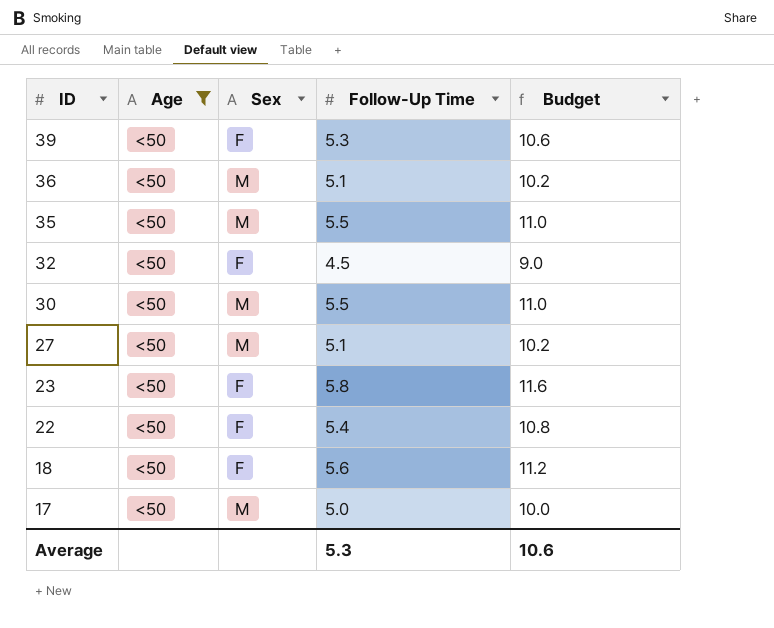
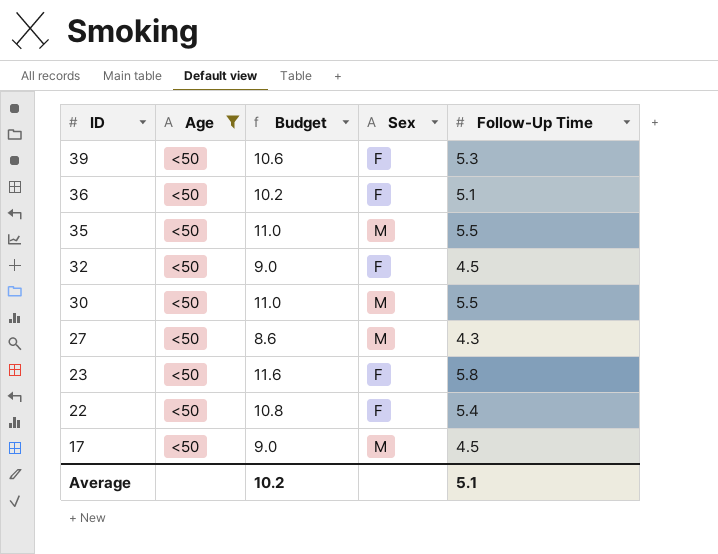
column Budget | position: 5 -> 3
row 18: <50 | F | 5.6 | 11.2 -> none
36 | Sex: M -> F
27 | Budget: 10.2 -> 8.6
27 | Follow-Up Time: 5.1 -> 4.3
17 | Budget: 10.0 -> 9.0
17 | Follow-Up Time: 5.0 -> 4.5
Average | Budget: 10.6 -> 10.2
Average | Follow-Up Time: 5.3 -> 5.1

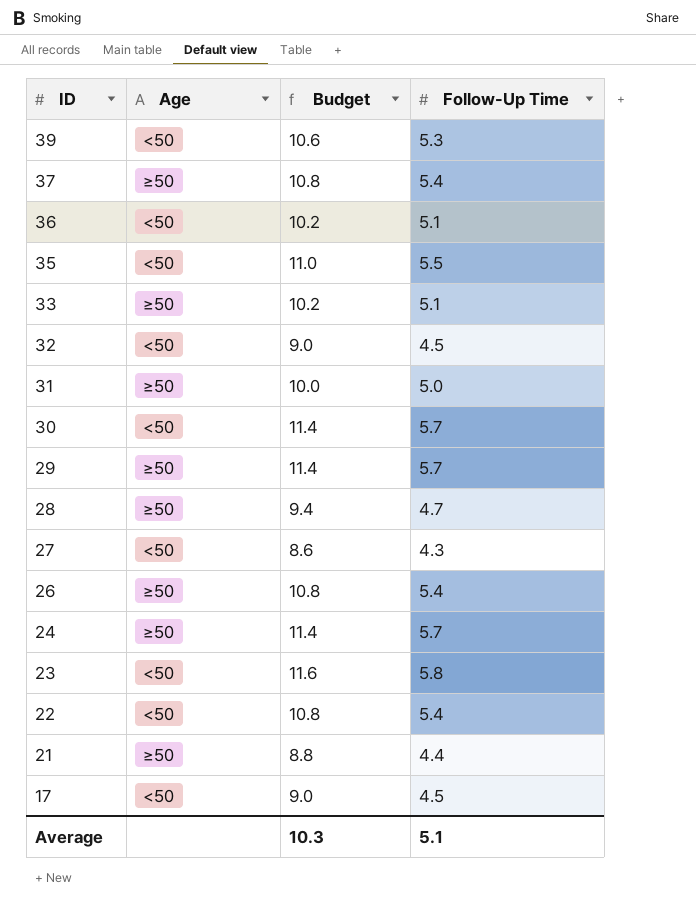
filter: Age = <50 -> none
column Sex | position: 4 -> none
30 | Budget: 11.0 -> 11.4
30 | Follow-Up Time: 5.5 -> 5.7
Average | Budget: 10.2 -> 10.3

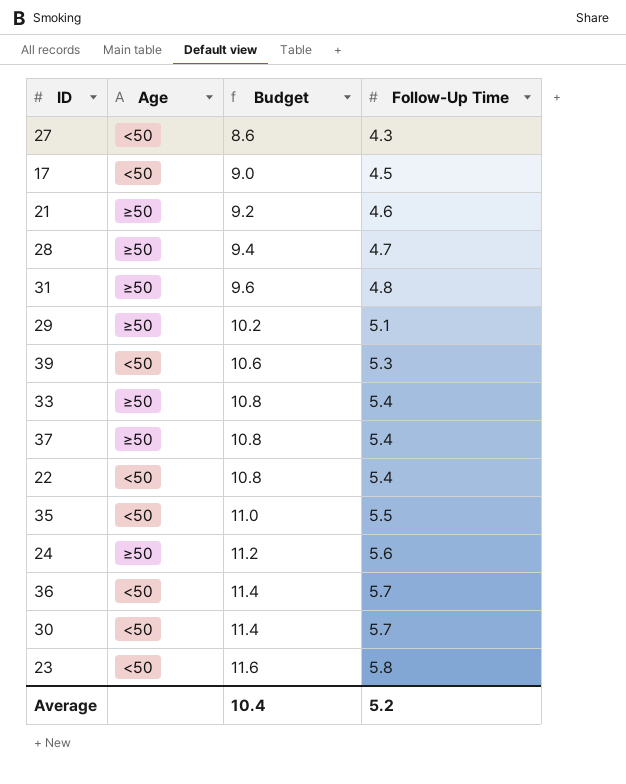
row order: ID descending -> Budget ascending
row 32: <50 | 9.0 | 4.5 -> none
row 26: ≥50 | 10.8 | 5.4 -> none
21 | Budget: 8.8 -> 9.2
21 | Follow-Up Time: 4.4 -> 4.6
31 | Budget: 10.0 -> 9.6
31 | Follow-Up Time: 5.0 -> 4.8
29 | Budget: 11.4 -> 10.2
29 | Follow-Up Time: 5.7 -> 5.1
33 | Budget: 10.2 -> 10.8
33 | Follow-Up Time: 5.1 -> 5.4
24 | Budget: 11.4 -> 11.2
24 | Follow-Up Time: 5.7 -> 5.6
36 | Budget: 10.2 -> 11.4
36 | Follow-Up Time: 5.1 -> 5.7
Average | Budget: 10.3 -> 10.4
Average | Follow-Up Time: 5.1 -> 5.2

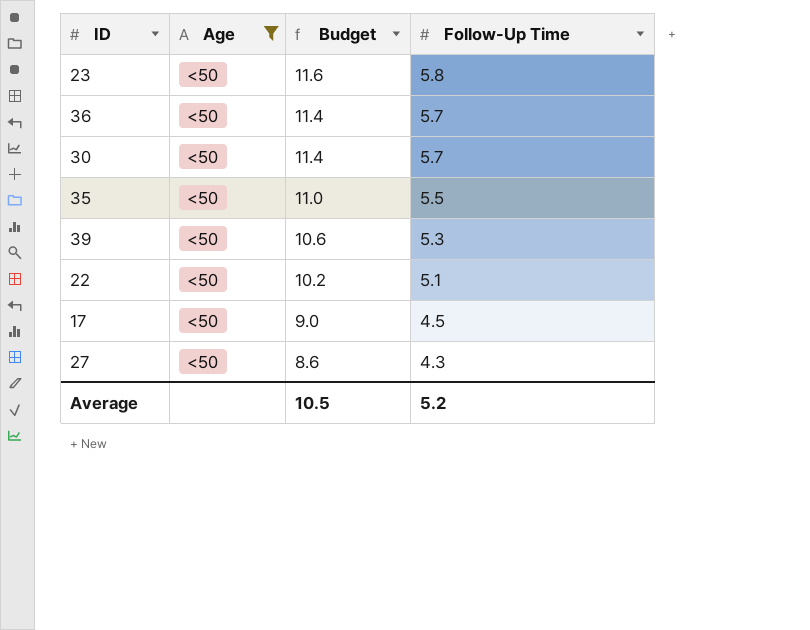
filter: none -> Age = <50
row order: Budget ascending -> Budget descending
22 | Budget: 10.8 -> 10.2
22 | Follow-Up Time: 5.4 -> 5.1
Average | Budget: 10.4 -> 10.5

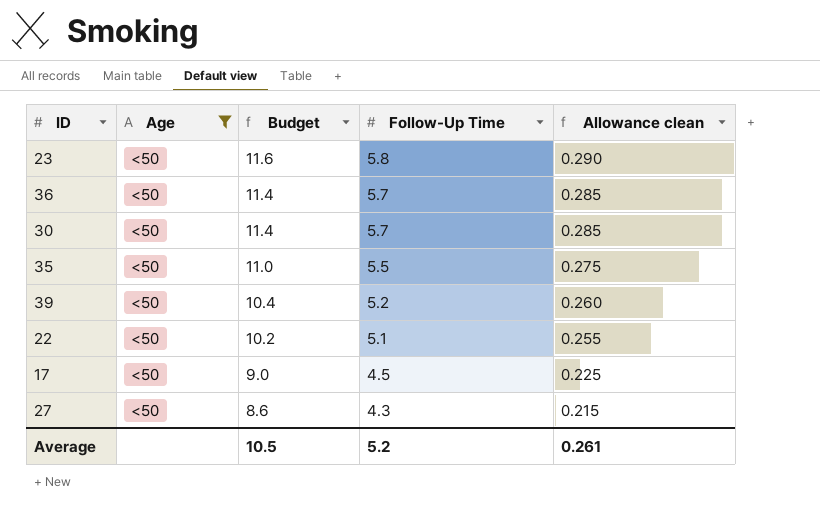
column Allowance clean | formula: none -> [Follow-Up Time] * 0.05
39 | Budget: 10.6 -> 10.4
39 | Follow-Up Time: 5.3 -> 5.2

